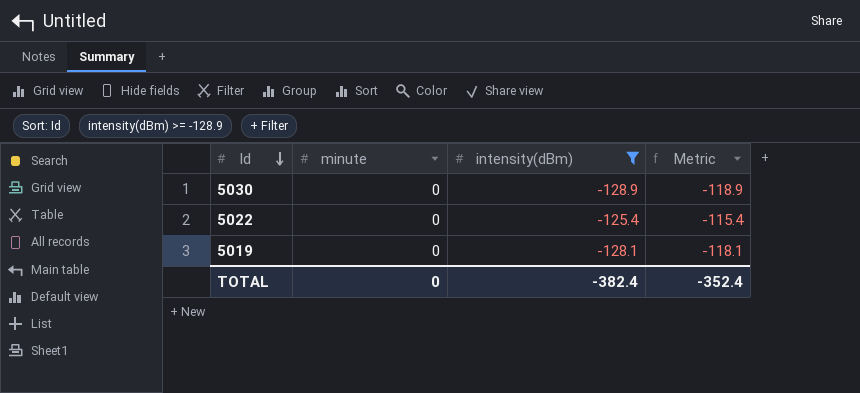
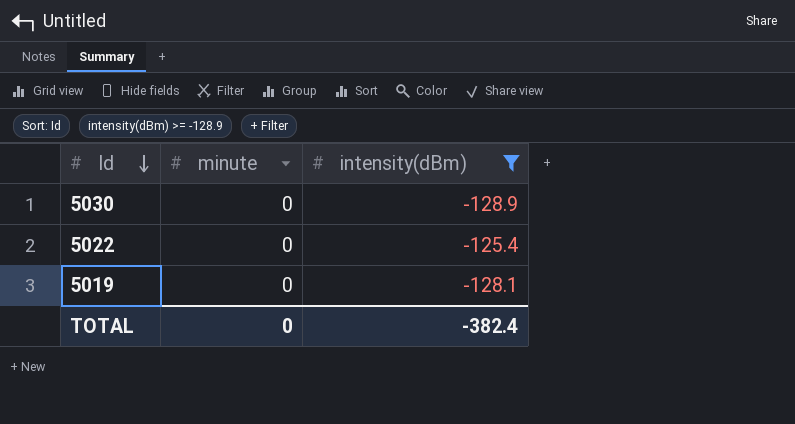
column Metric | formula: [intensity(dBm)] + 10 -> none

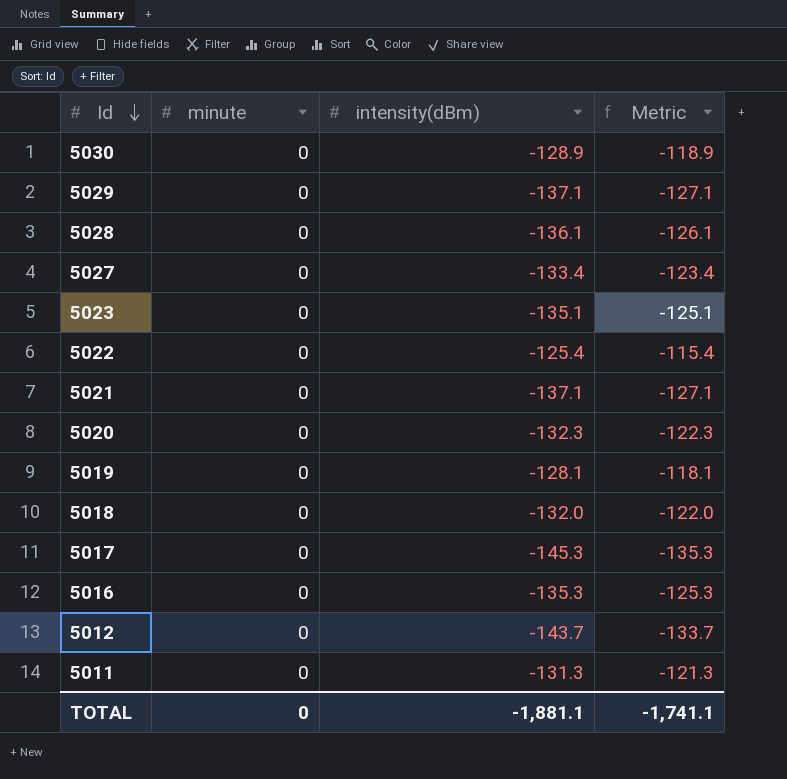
filter: intensity(dBm) >= -128.9 -> none
column Metric | formula: none -> [intensity(dBm)] + 10
TOTAL | intensity(dBm): -382.4 -> -1,881.1

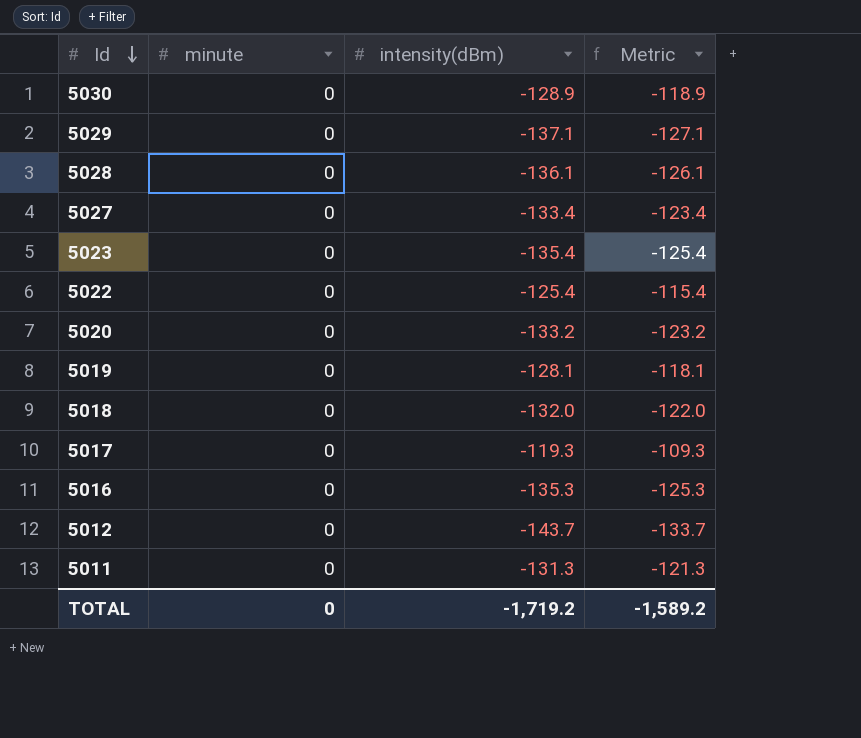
row 5021: 0 | -137.1 | -127.1 -> none
5023 | intensity(dBm): -135.1 -> -135.4
5023 | Metric: -125.1 -> -125.4
5020 | intensity(dBm): -132.3 -> -133.2
5020 | Metric: -122.3 -> -123.2
5017 | intensity(dBm): -145.3 -> -119.3
5017 | Metric: -135.3 -> -109.3
TOTAL | intensity(dBm): -1,881.1 -> -1,719.2
TOTAL | Metric: -1,741.1 -> -1,589.2

